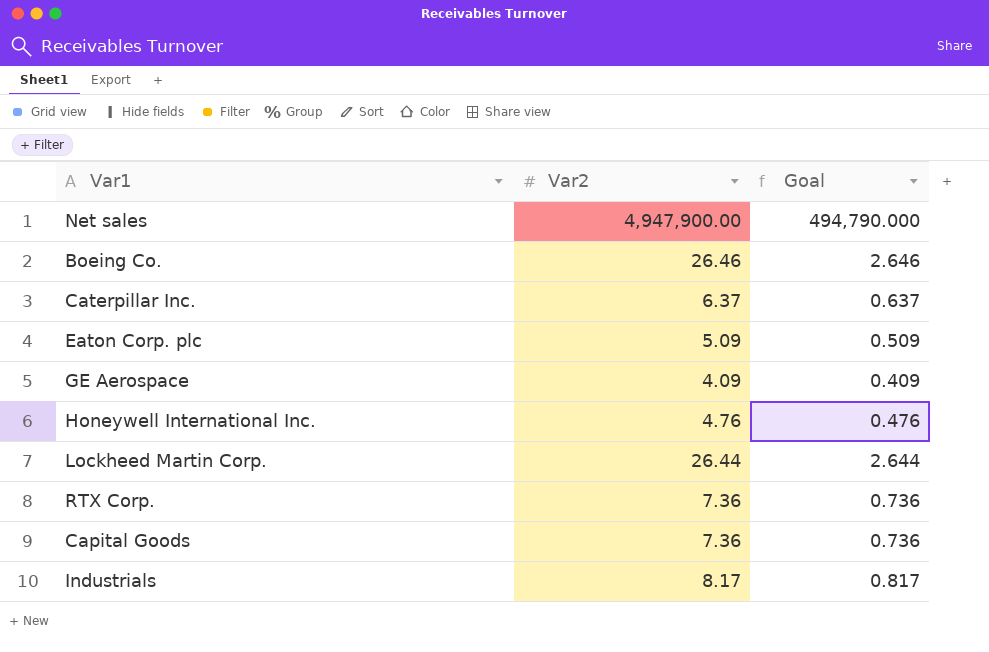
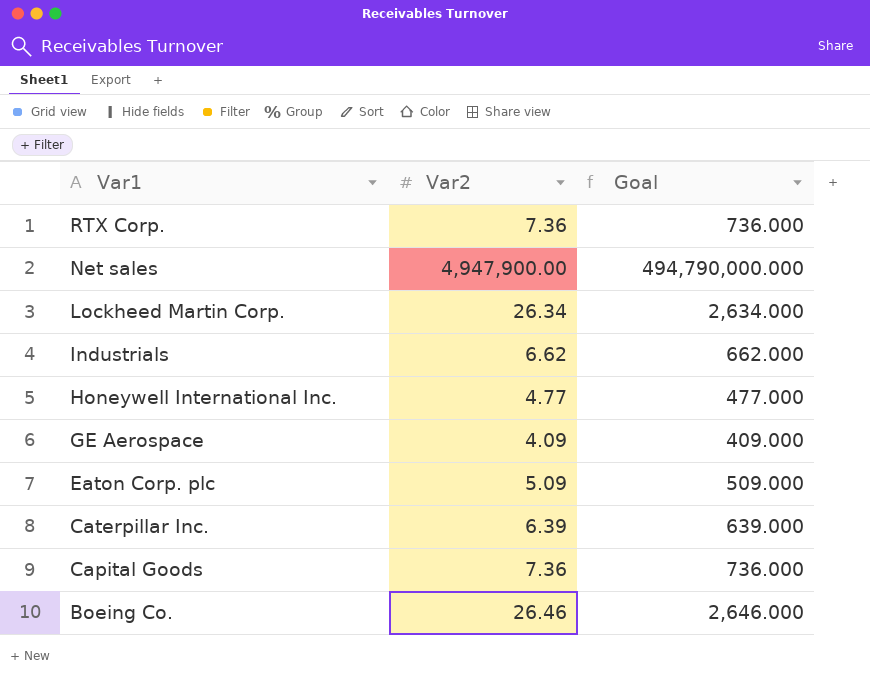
row order: none -> Var1 descending
column Goal | formula: [Var2] * 0.1 -> [Var2] * 100
Lockheed Martin Corp. | Var2: 26.44 -> 26.34
Industrials | Var2: 8.17 -> 6.62
Honeywell International Inc. | Var2: 4.76 -> 4.77
Caterpillar Inc. | Var2: 6.37 -> 6.39

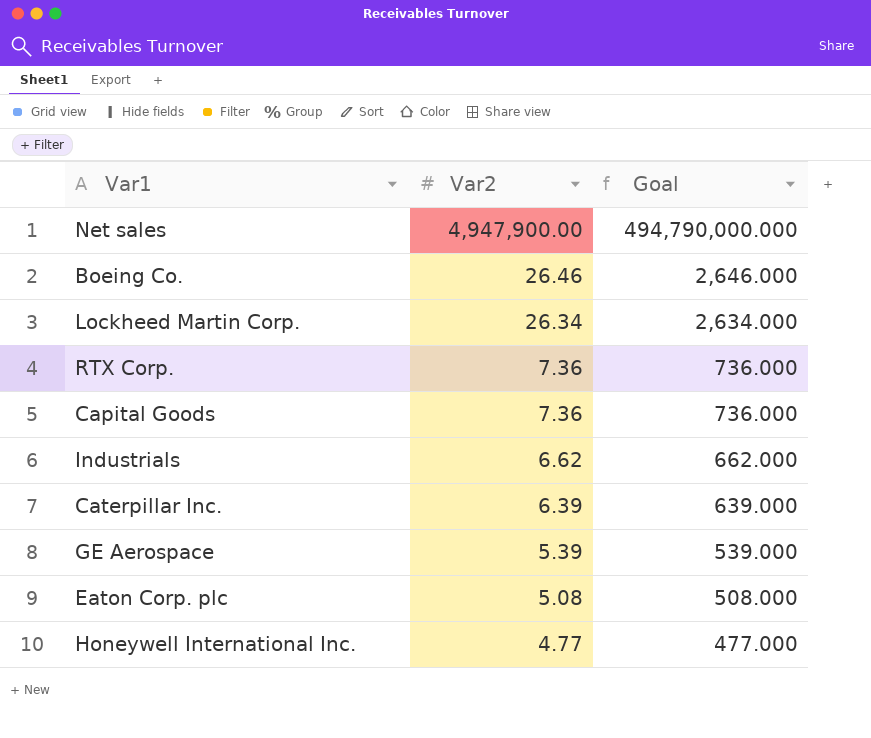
row order: Var1 descending -> Var2 descending
GE Aerospace | Var2: 4.09 -> 5.39
GE Aerospace | Goal: 409.000 -> 539.000
Eaton Corp. plc | Var2: 5.09 -> 5.08
Eaton Corp. plc | Goal: 509.000 -> 508.000

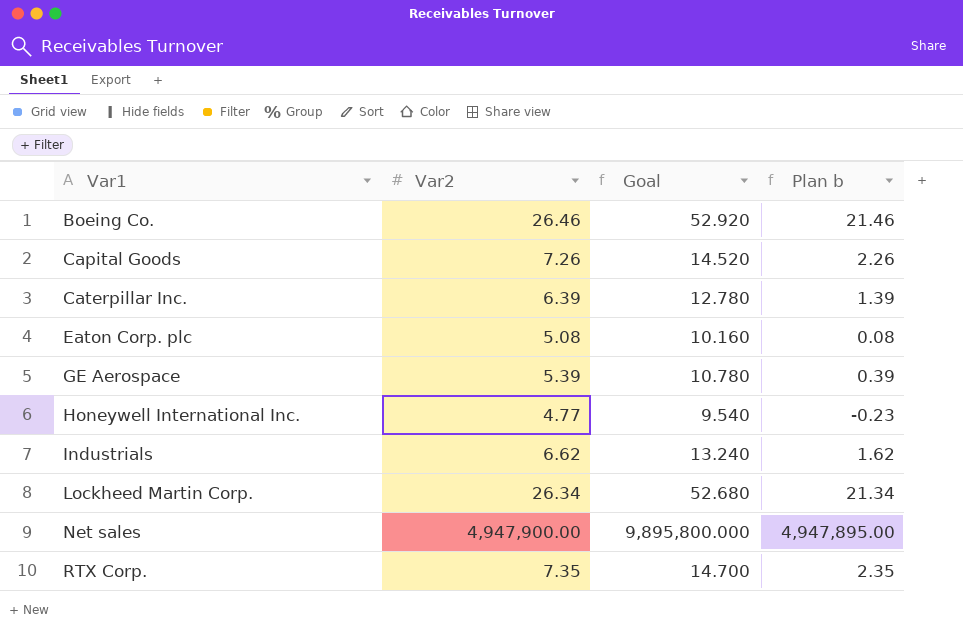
row order: Var2 descending -> Var1 ascending
column Goal | formula: [Var2] * 100 -> [Var2] * 2
column Plan b | formula: none -> [Var2] - 5
Capital Goods | Var2: 7.36 -> 7.26
RTX Corp. | Var2: 7.36 -> 7.35

